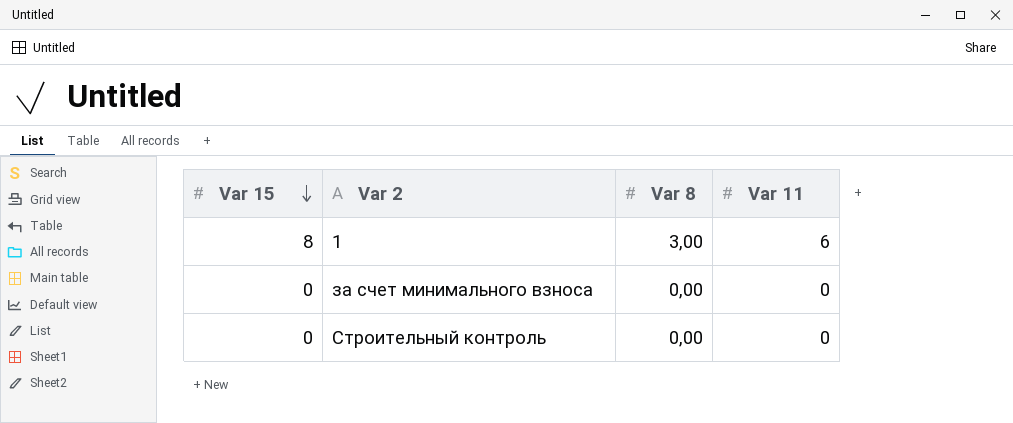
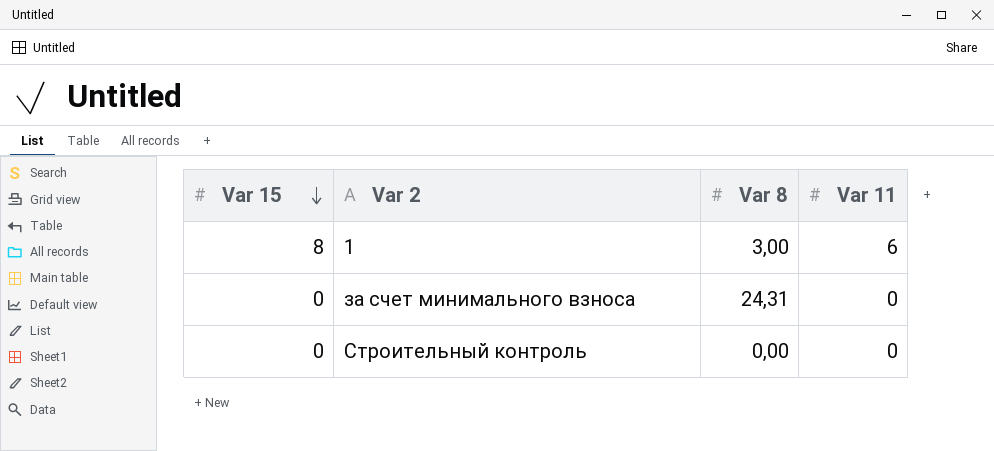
за счет минимального взноса | Var 8: 0,00 -> 24,31

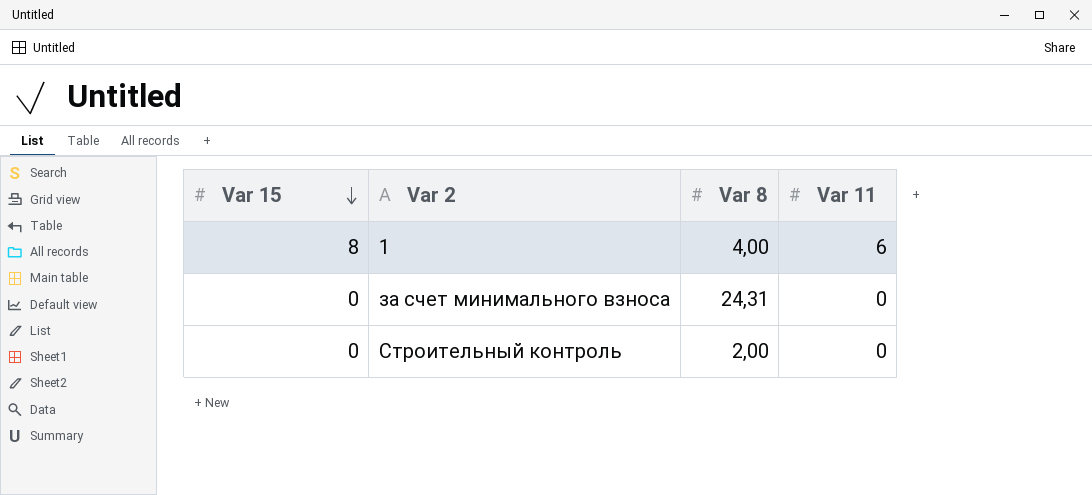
1 | Var 8: 3,00 -> 4,00
Строительный контроль | Var 8: 0,00 -> 2,00

